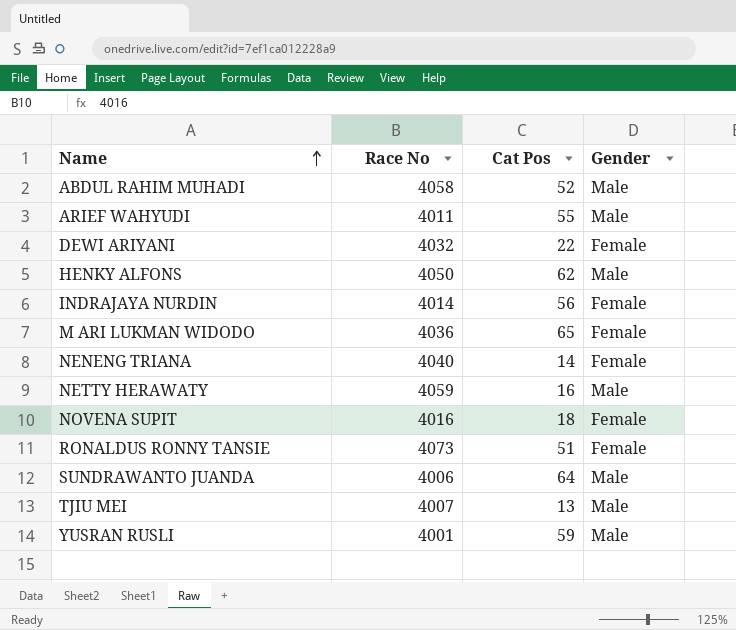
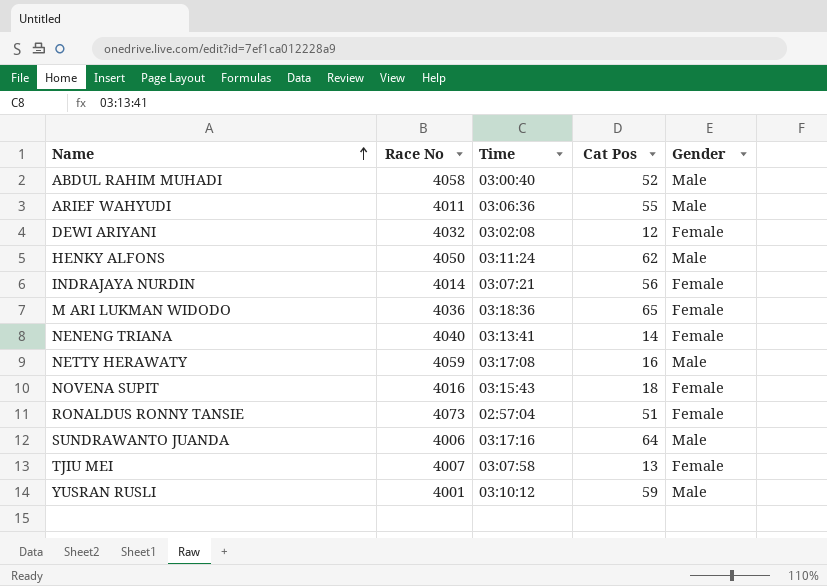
column Time | position: none -> 3
DEWI ARIYANI | Cat Pos: 22 -> 12
TJIU MEI | Gender: Male -> Female

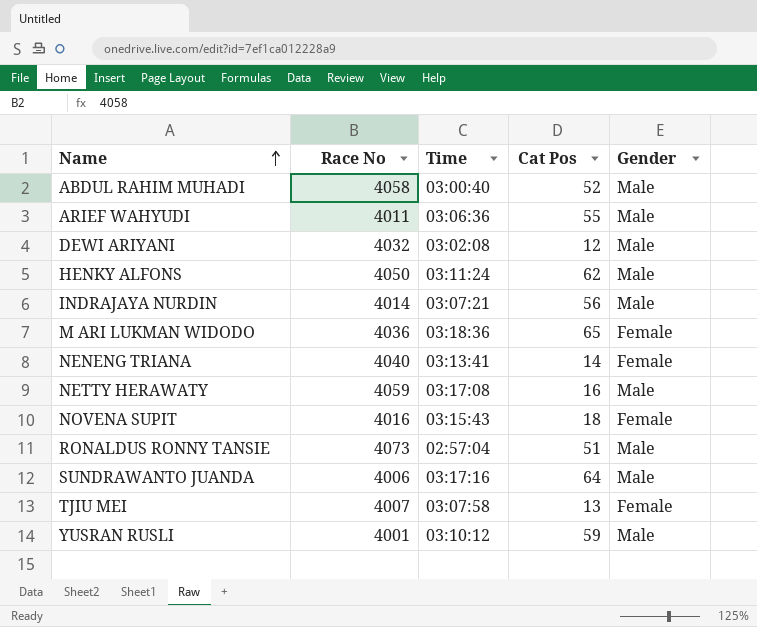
DEWI ARIYANI | Gender: Female -> Male
INDRAJAYA NURDIN | Gender: Female -> Male
RONALDUS RONNY TANSIE | Gender: Female -> Male

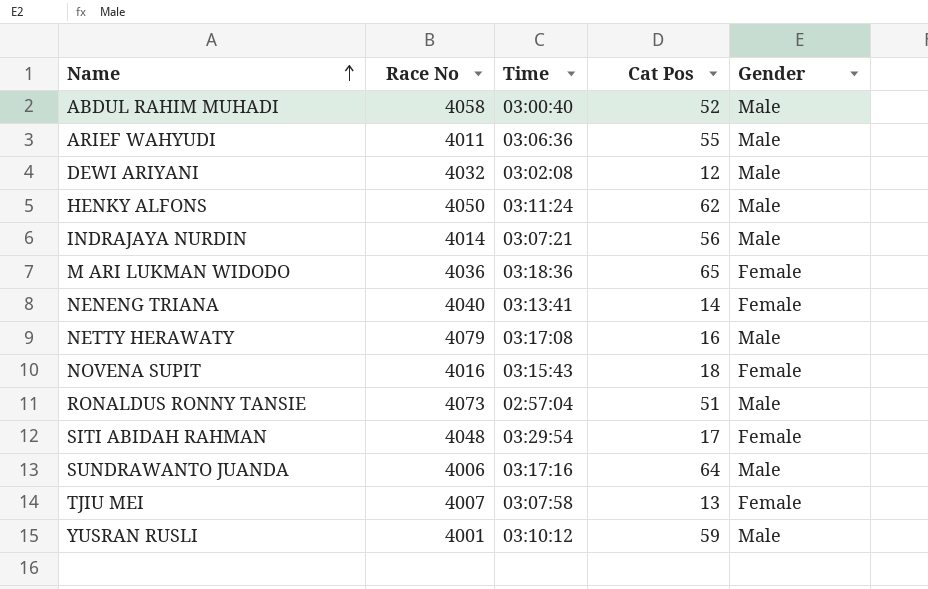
NETTY HERAWATY | Race No: 4059 -> 4079
row SITI ABIDAH RAHMAN: none -> 4048 | 03:29:54 | 17 | Female

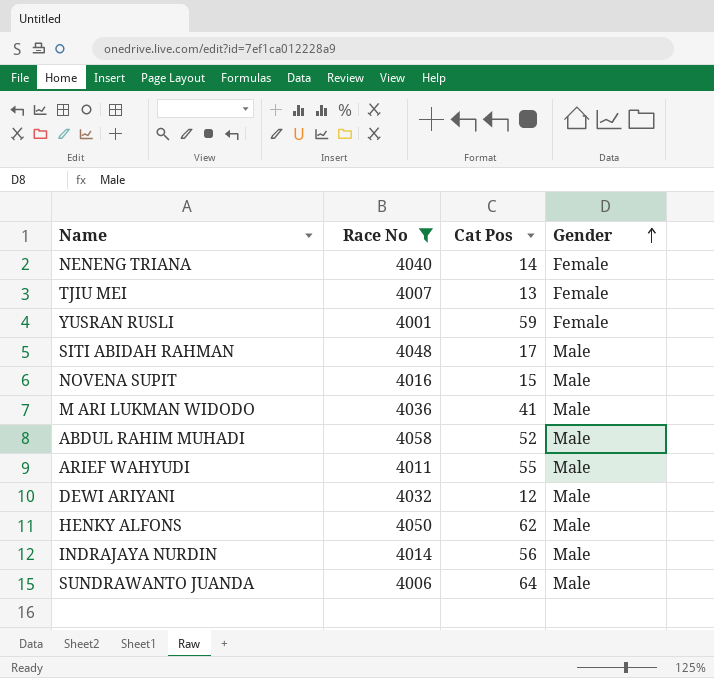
filter: none -> Race No <= 4058
row order: Name ascending -> Gender ascending
column Time | position: 3 -> none
YUSRAN RUSLI | Gender: Male -> Female
SITI ABIDAH RAHMAN | Gender: Female -> Male
NOVENA SUPIT | Cat Pos: 18 -> 15
NOVENA SUPIT | Gender: Female -> Male
M ARI LUKMAN WIDODO | Cat Pos: 65 -> 41
M ARI LUKMAN WIDODO | Gender: Female -> Male

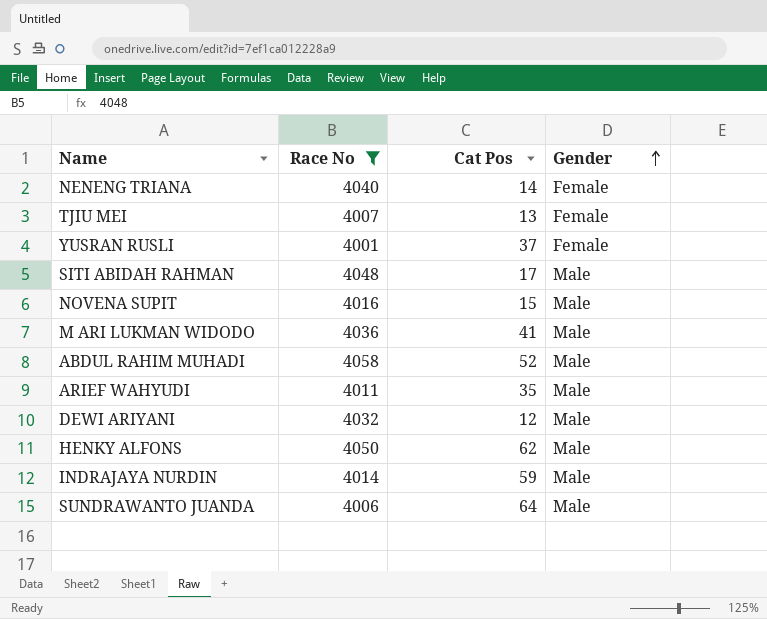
YUSRAN RUSLI | Cat Pos: 59 -> 37
ARIEF WAHYUDI | Cat Pos: 55 -> 35
INDRAJAYA NURDIN | Cat Pos: 56 -> 59

